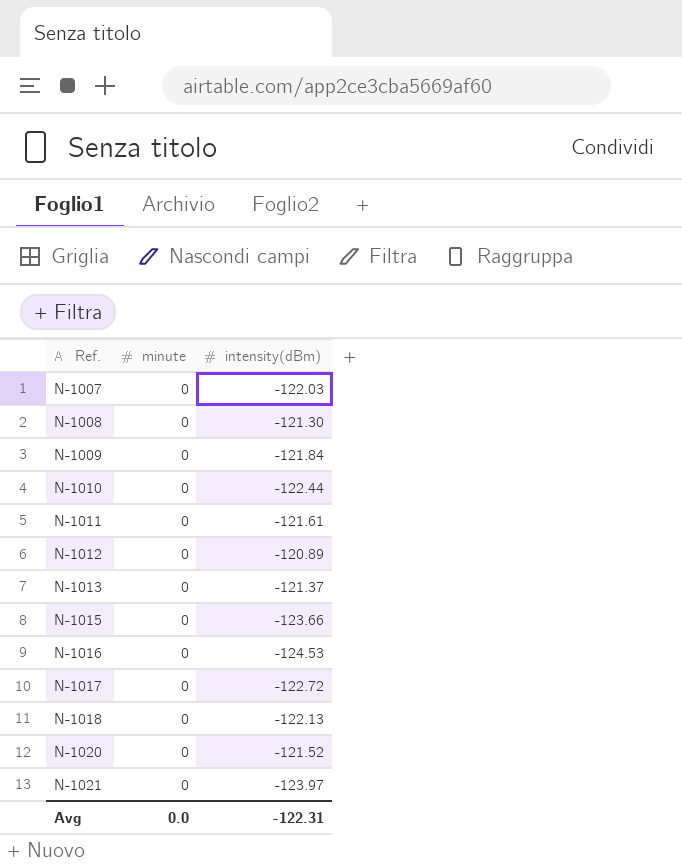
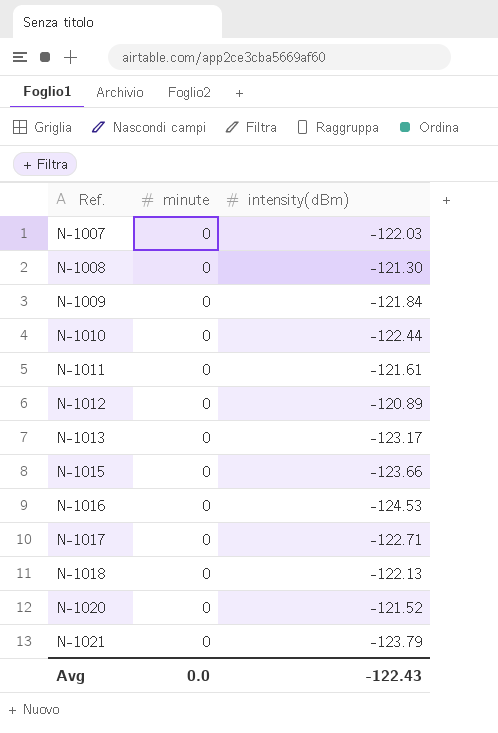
N-1013 | intensity(dBm): -121.37 -> -123.17
N-1017 | intensity(dBm): -122.72 -> -122.71
N-1021 | intensity(dBm): -123.97 -> -123.79
Avg | intensity(dBm): -122.31 -> -122.43

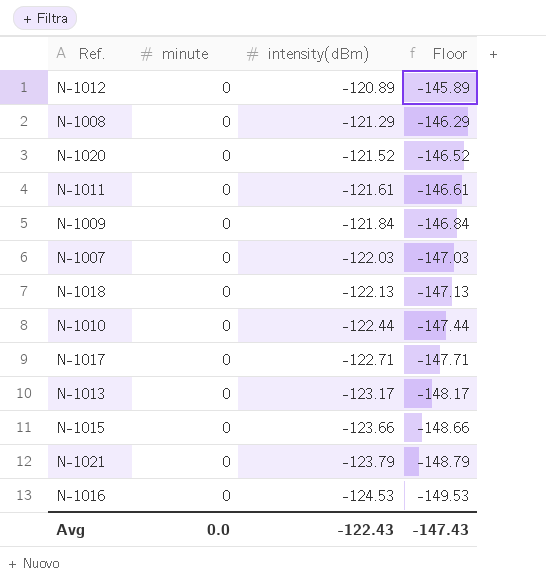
row order: Ref. ascending -> intensity(dBm) descending
column Floor | formula: none -> [intensity(dBm)] - 25
N-1008 | intensity(dBm): -121.30 -> -121.29

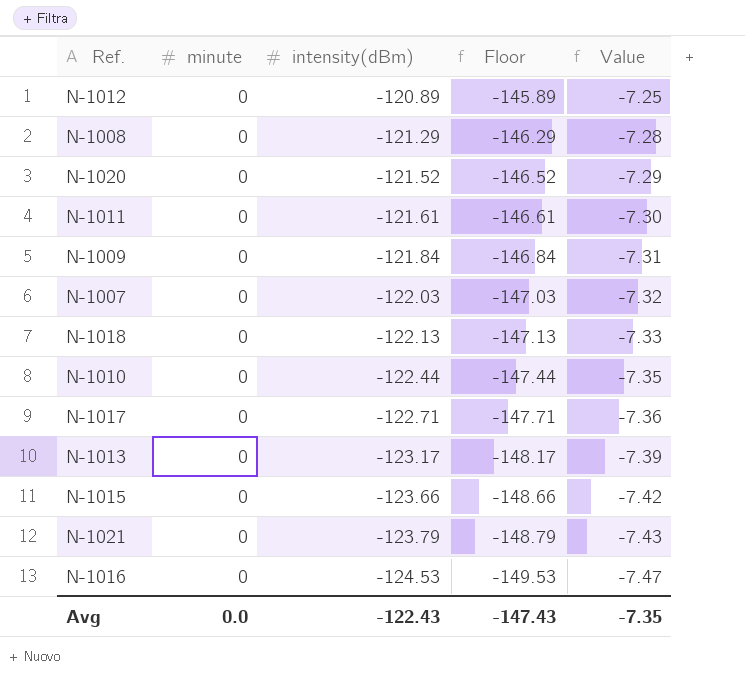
column Value | formula: none -> [intensity(dBm)] * 0.06

